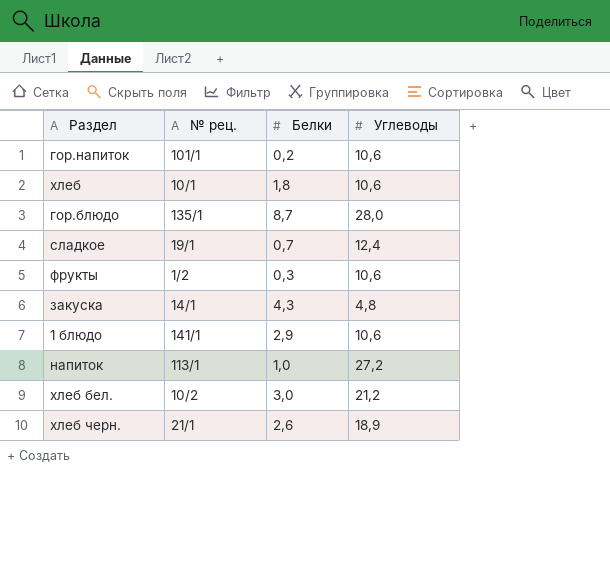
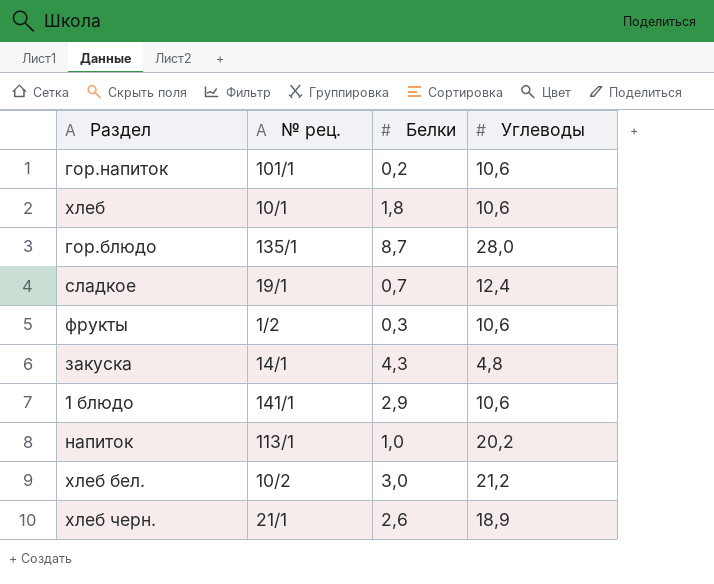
напиток | Углеводы: 27,2 -> 20,2

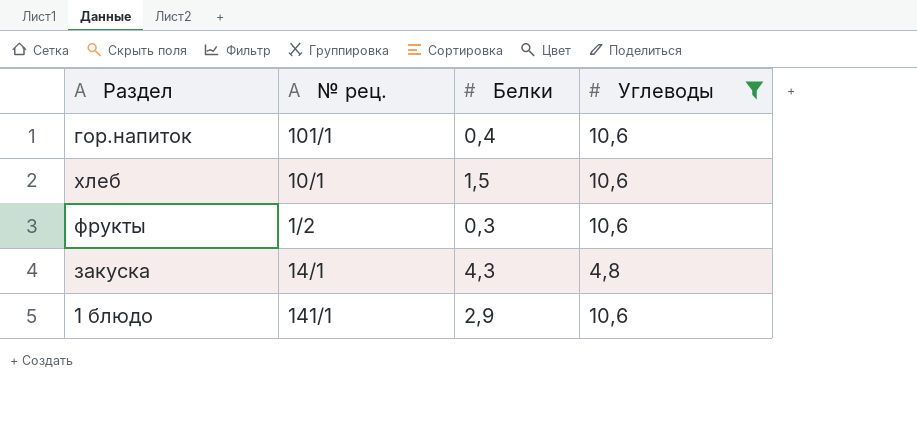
filter: none -> Углеводы <= 10,6
гор.напиток | Белки: 0,2 -> 0,4
хлеб | Белки: 1,8 -> 1,5

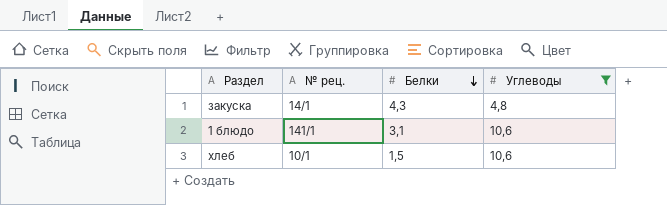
row order: none -> Белки descending
row гор.напиток: 101/1 | 0,4 | 10,6 -> none
row фрукты: 1/2 | 0,3 | 10,6 -> none
1 блюдо | Белки: 2,9 -> 3,1

